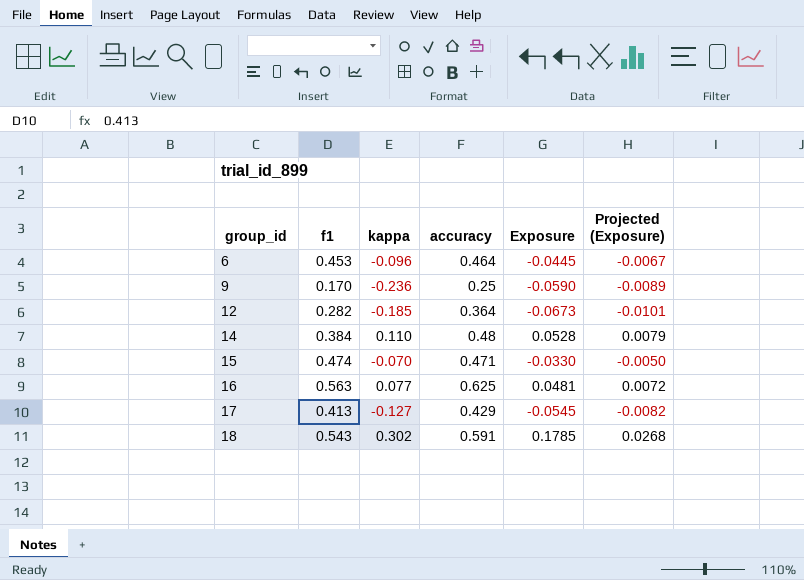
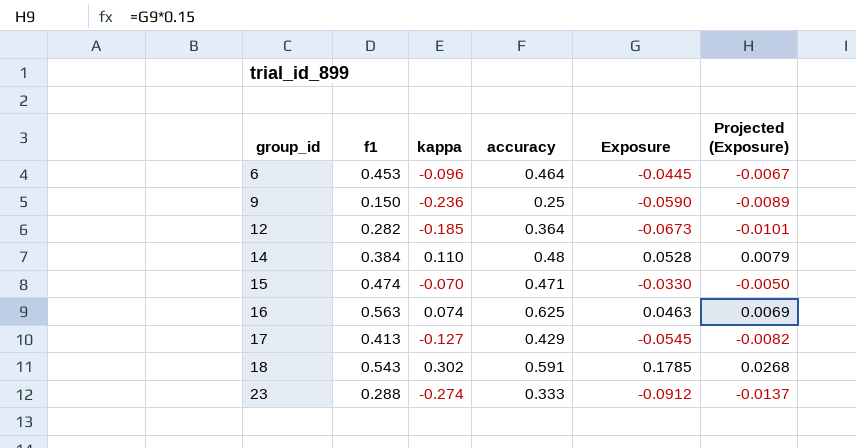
9 | f1: 0.170 -> 0.150
16 | kappa: 0.077 -> 0.074
16 | Exposure: 0.0481 -> 0.0463
16 | Projected (Exposure): 0.0072 -> 0.0069
row 23: none -> 0.288 | -0.274 | 0.333 | -0.0912 | -0.0137

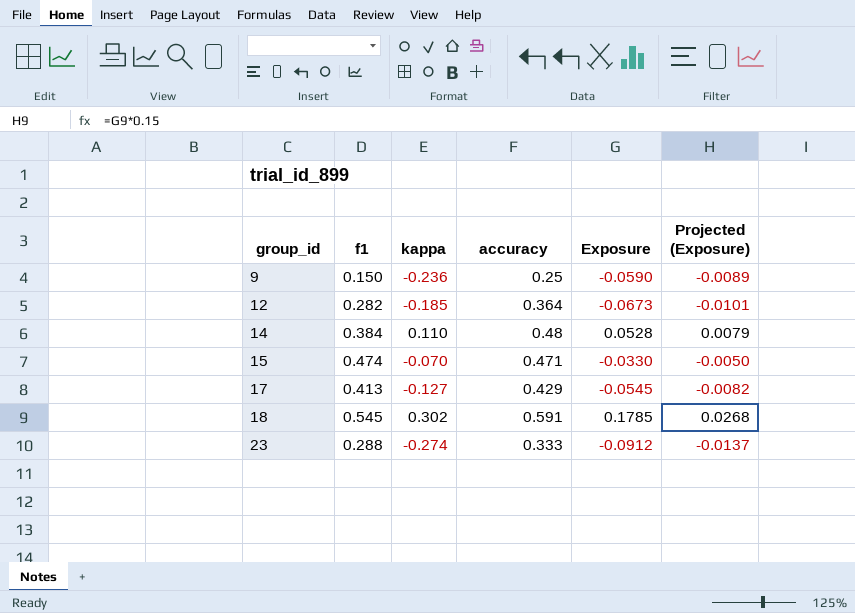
row 6: 0.453 | -0.096 | 0.464 | -0.0445 | -0.0067 -> none
row 16: 0.563 | 0.074 | 0.625 | 0.0463 | 0.0069 -> none
18 | f1: 0.543 -> 0.545

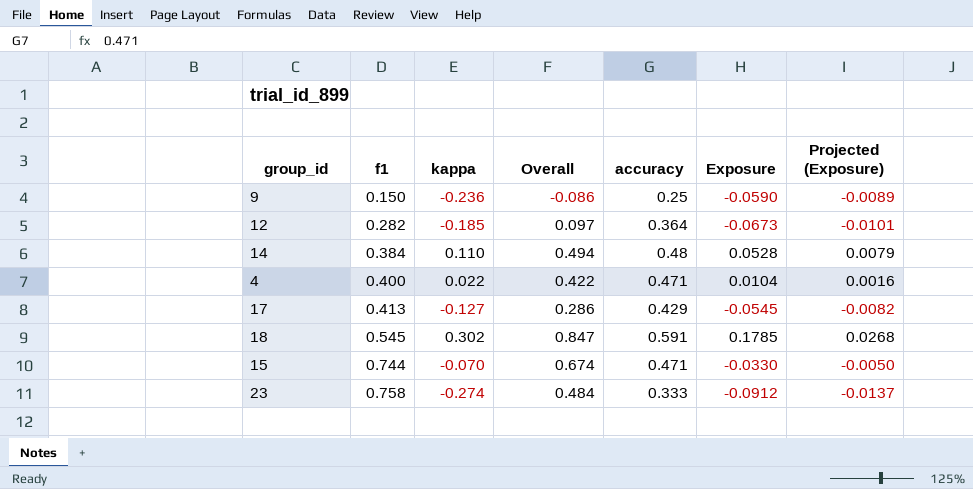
row order: group_id ascending -> f1 ascending
column Overall | formula: none -> [f1] + [kappa]
row 4: none -> 0.400 | 0.022 | 0.422 | 0.471 | 0.0104 | 0.0016
15 | f1: 0.474 -> 0.744
23 | f1: 0.288 -> 0.758

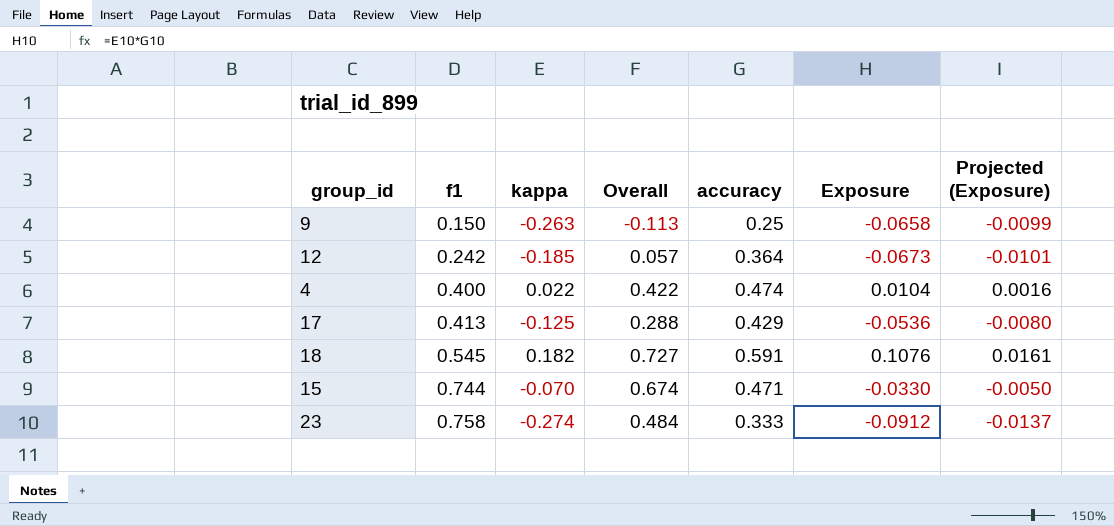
row 14: 0.384 | 0.110 | 0.494 | 0.48 | 0.0528 | 0.0079 -> none
9 | kappa: -0.236 -> -0.263
9 | Overall: -0.086 -> -0.113
9 | Exposure: -0.0590 -> -0.0658
9 | Projected (Exposure): -0.0089 -> -0.0099
12 | f1: 0.282 -> 0.242
12 | Overall: 0.097 -> 0.057
4 | accuracy: 0.471 -> 0.474
17 | kappa: -0.127 -> -0.125
17 | Overall: 0.286 -> 0.288
17 | Exposure: -0.0545 -> -0.0536
17 | Projected (Exposure): -0.0082 -> -0.0080
18 | kappa: 0.302 -> 0.182
18 | Overall: 0.847 -> 0.727
18 | Exposure: 0.1785 -> 0.1076
18 | Projected (Exposure): 0.0268 -> 0.0161

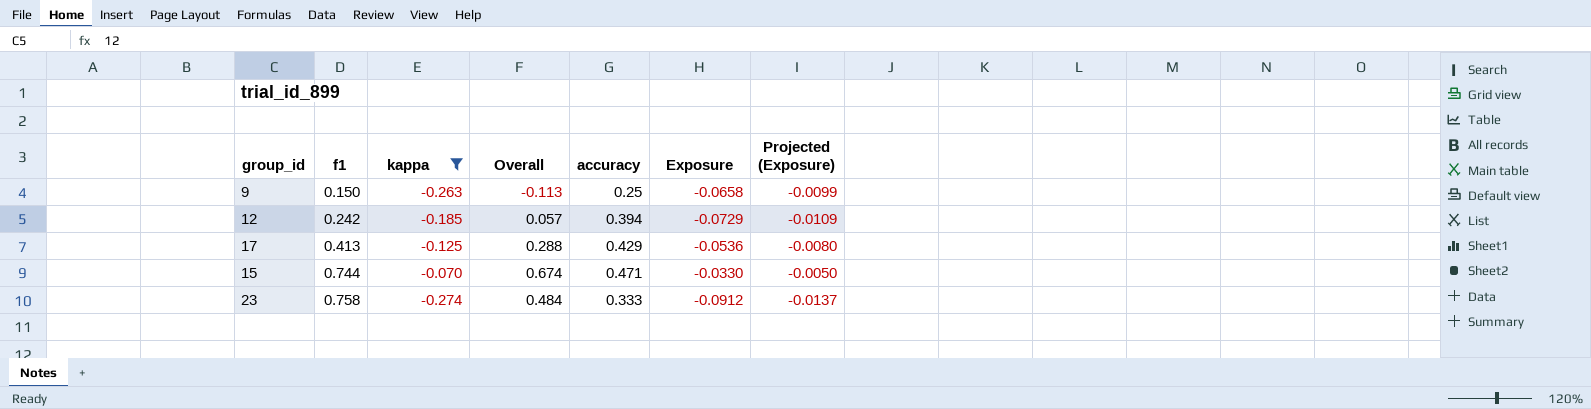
filter: none -> kappa <= -0.070
12 | accuracy: 0.364 -> 0.394
12 | Exposure: -0.0673 -> -0.0729
12 | Projected (Exposure): -0.0101 -> -0.0109

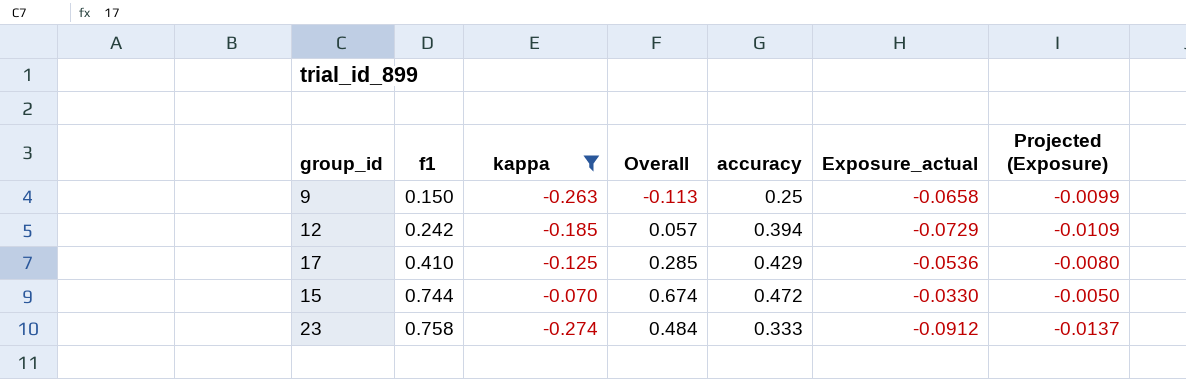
column name: Exposure -> Exposure_actual
17 | f1: 0.413 -> 0.410
17 | Overall: 0.288 -> 0.285
15 | accuracy: 0.471 -> 0.472

